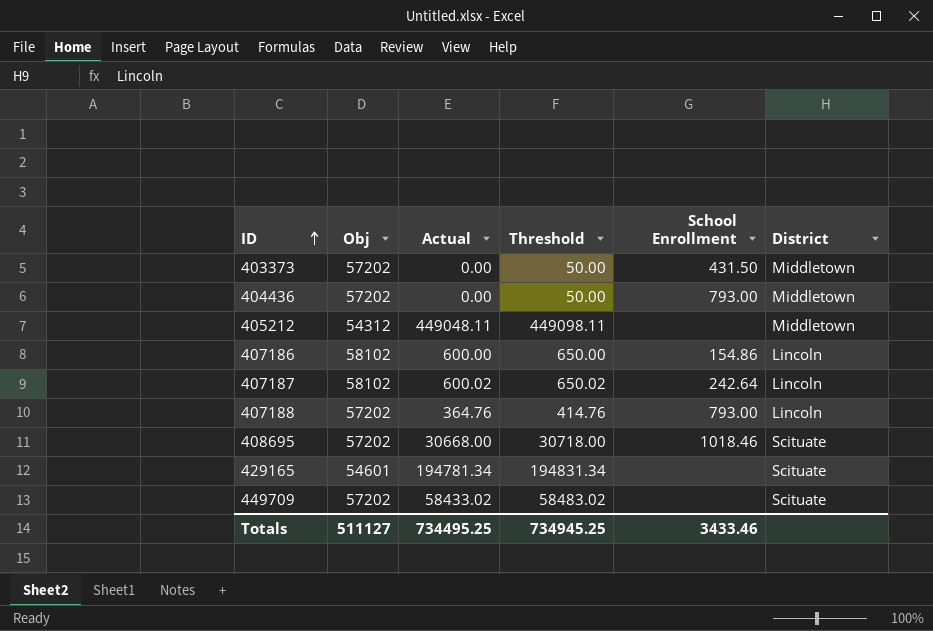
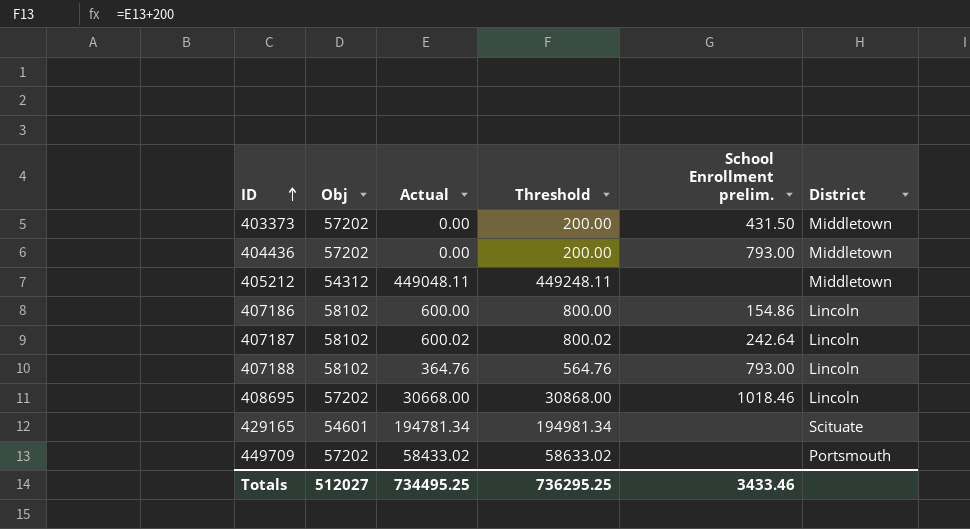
column Threshold | formula: [Actual] + 50 -> [Actual] + 200
column name: School Enrollment -> School Enrollment prelim.
407188 | Obj: 57202 -> 58102
408695 | District: Scituate -> Lincoln
449709 | District: Scituate -> Portsmouth
Totals | Obj: 511127 -> 512027
Totals | Threshold: 734945.25 -> 736295.25

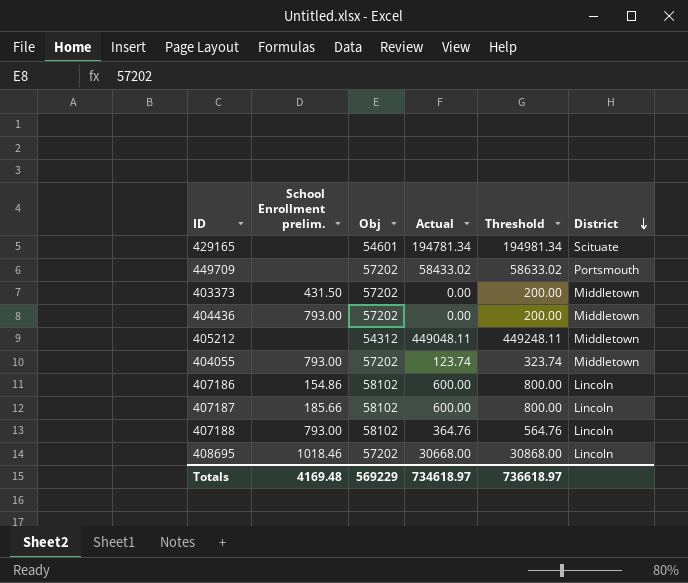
row order: ID ascending -> District descending
column School Enrollment prelim. | position: 5 -> 2
row 404055: none -> 793.00 | 57202 | 123.74 | 323.74 | Middletown
407187 | School Enrollment prelim.: 242.64 -> 185.66
407187 | Actual: 600.02 -> 600.00
407187 | Threshold: 800.02 -> 800.00
Totals | School Enrollment prelim.: 3433.46 -> 4169.48
Totals | Obj: 512027 -> 569229
Totals | Actual: 734495.25 -> 734618.97
Totals | Threshold: 736295.25 -> 736618.97

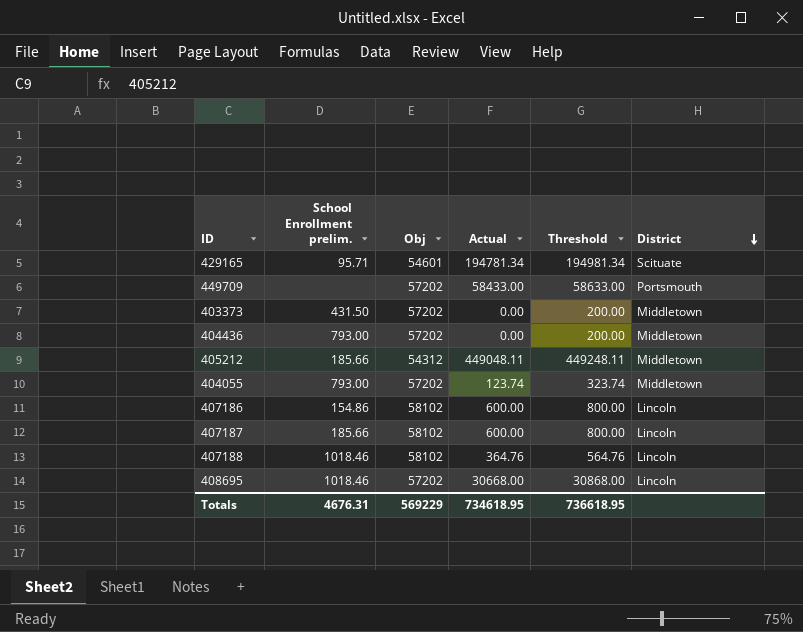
429165 | School Enrollment prelim.: none -> 95.71
449709 | Actual: 58433.02 -> 58433.00
449709 | Threshold: 58633.02 -> 58633.00
405212 | School Enrollment prelim.: none -> 185.66
407188 | School Enrollment prelim.: 793.00 -> 1018.46
Totals | School Enrollment prelim.: 4169.48 -> 4676.31
Totals | Actual: 734618.97 -> 734618.95
Totals | Threshold: 736618.97 -> 736618.95

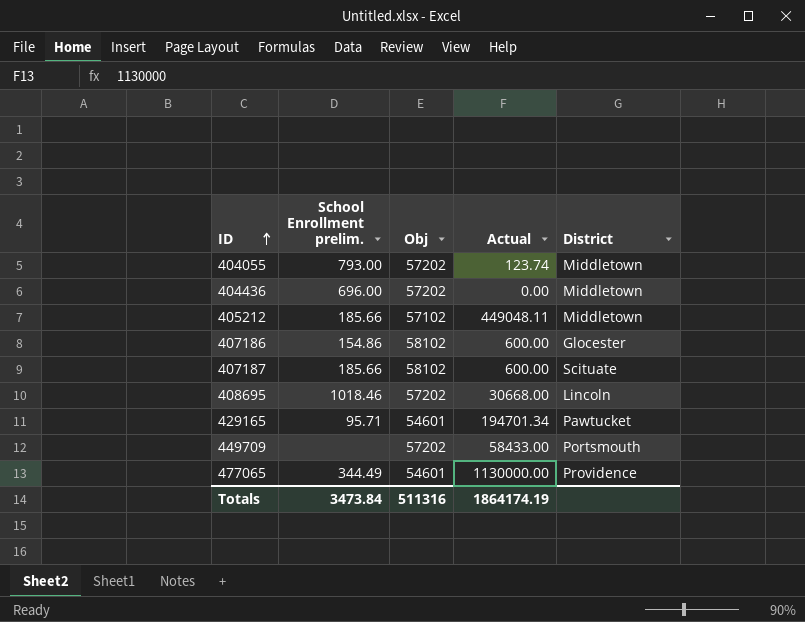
row order: District descending -> ID ascending
column Threshold | formula: [Actual] + 200 -> none
row 403373: 431.50 | 57202 | 0.00 | 200.00 | Middletown -> none
row 407188: 1018.46 | 58102 | 364.76 | 564.76 | Lincoln -> none
404436 | School Enrollment prelim.: 793.00 -> 696.00
405212 | Obj: 54312 -> 57102
407186 | District: Lincoln -> Glocester
407187 | District: Lincoln -> Scituate
429165 | Actual: 194781.34 -> 194701.34
429165 | District: Scituate -> Pawtucket
row 477065: none -> 344.49 | 54601 | 1130000.00 | Providence
Totals | School Enrollment prelim.: 4676.31 -> 3473.84
Totals | Obj: 569229 -> 511316
Totals | Actual: 734618.95 -> 1864174.19

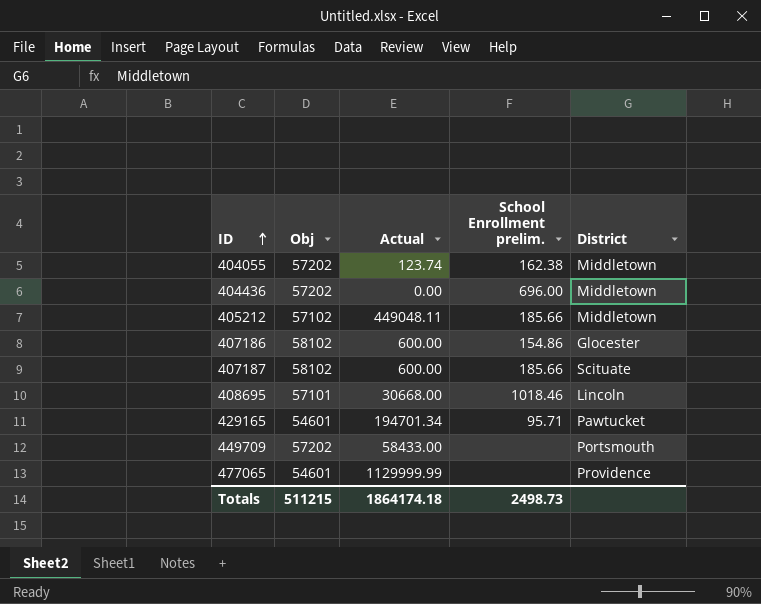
column School Enrollment prelim. | position: 2 -> 4
404055 | School Enrollment prelim.: 793.00 -> 162.38
408695 | Obj: 57202 -> 57101
477065 | Actual: 1130000.00 -> 1129999.99
477065 | School Enrollment prelim.: 344.49 -> none
Totals | Obj: 511316 -> 511215
Totals | Actual: 1864174.19 -> 1864174.18
Totals | School Enrollment prelim.: 3473.84 -> 2498.73

